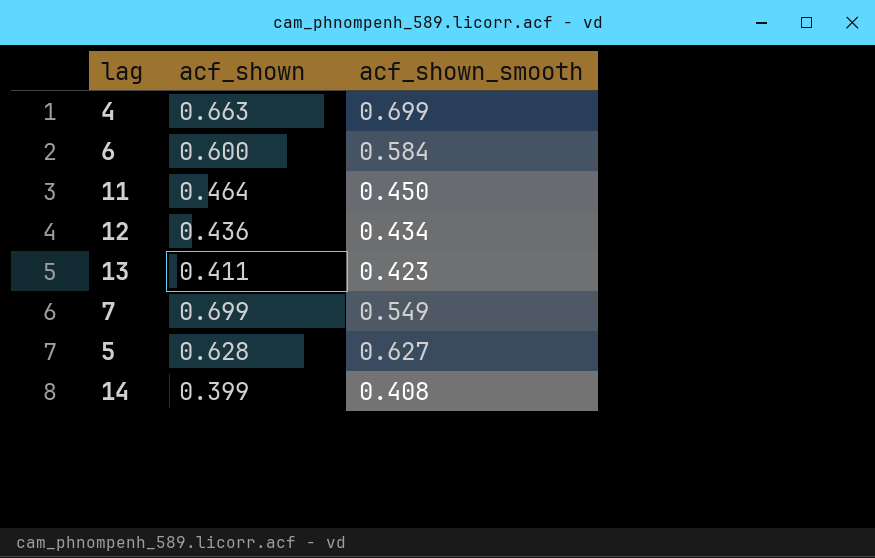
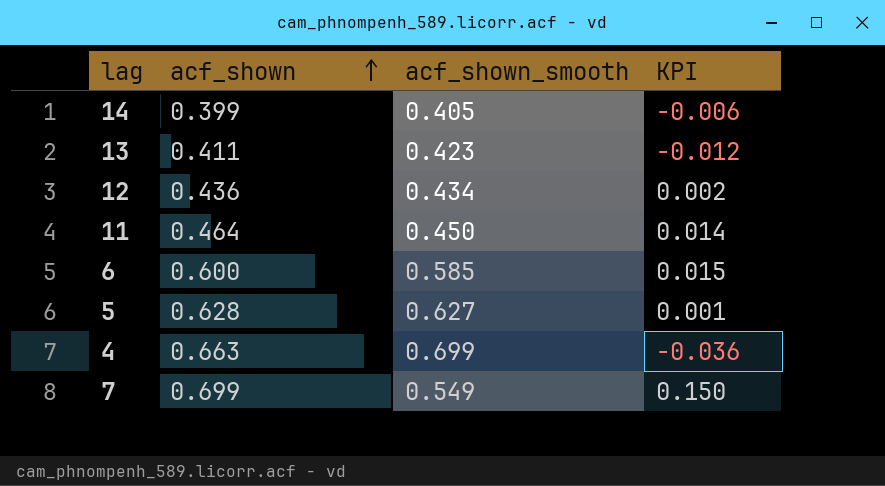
row order: none -> acf_shown ascending
column KPI | formula: none -> [acf_shown] - [acf_shown_smooth]
14 | acf_shown_smooth: 0.408 -> 0.405
6 | acf_shown_smooth: 0.584 -> 0.585

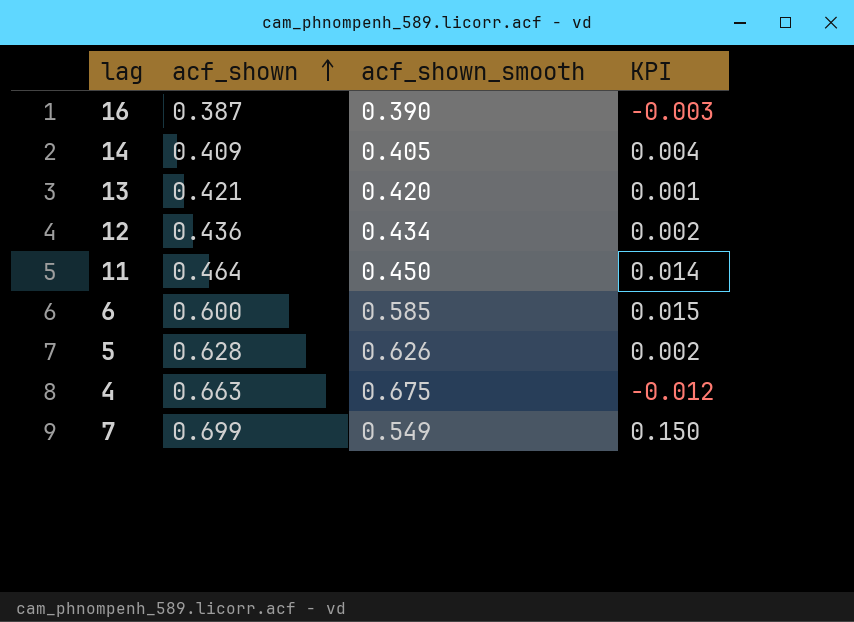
row 16: none -> 0.387 | 0.390 | -0.003
14 | acf_shown: 0.399 -> 0.409
14 | KPI: -0.006 -> 0.004
13 | acf_shown: 0.411 -> 0.421
13 | acf_shown_smooth: 0.423 -> 0.420
13 | KPI: -0.012 -> 0.001
5 | acf_shown_smooth: 0.627 -> 0.626
5 | KPI: 0.001 -> 0.002
4 | acf_shown_smooth: 0.699 -> 0.675
4 | KPI: -0.036 -> -0.012

